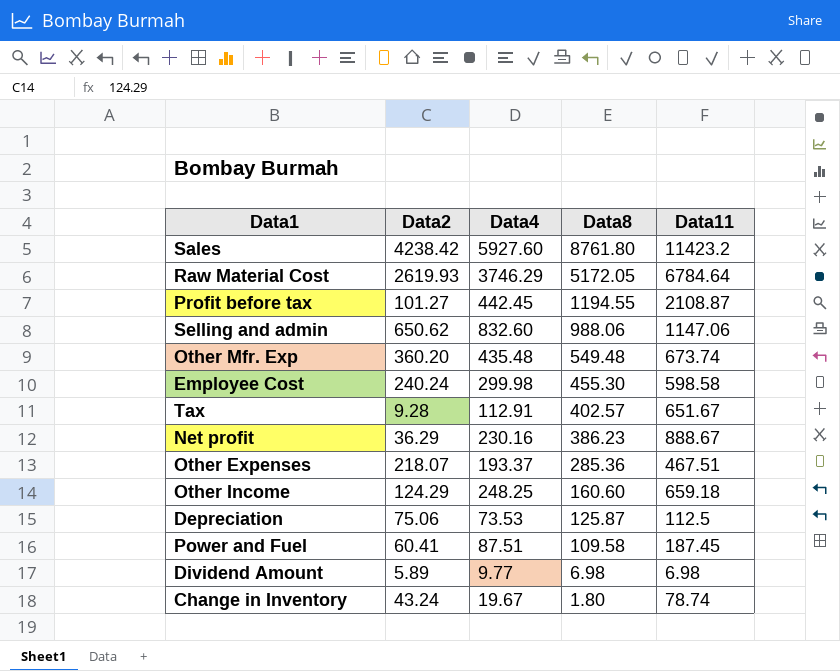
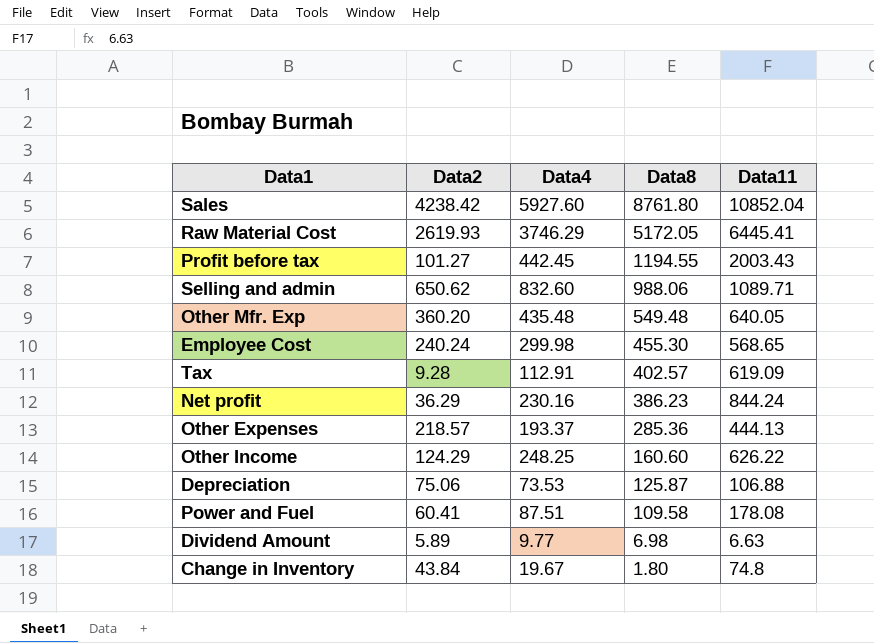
Sales | Data11: 11423.2 -> 10852.04
Raw Material Cost | Data11: 6784.64 -> 6445.41
Profit before tax | Data11: 2108.87 -> 2003.43
Selling and admin | Data11: 1147.06 -> 1089.71
Other Mfr. Exp | Data11: 673.74 -> 640.05
Employee Cost | Data11: 598.58 -> 568.65
Tax | Data11: 651.67 -> 619.09
Net profit | Data11: 888.67 -> 844.24
Other Expenses | Data2: 218.07 -> 218.57
Other Expenses | Data11: 467.51 -> 444.13
Other Income | Data11: 659.18 -> 626.22
Depreciation | Data11: 112.5 -> 106.88
Power and Fuel | Data11: 187.45 -> 178.08
Dividend Amount | Data11: 6.98 -> 6.63
Change in Inventory | Data2: 43.24 -> 43.84
Change in Inventory | Data11: 78.74 -> 74.8

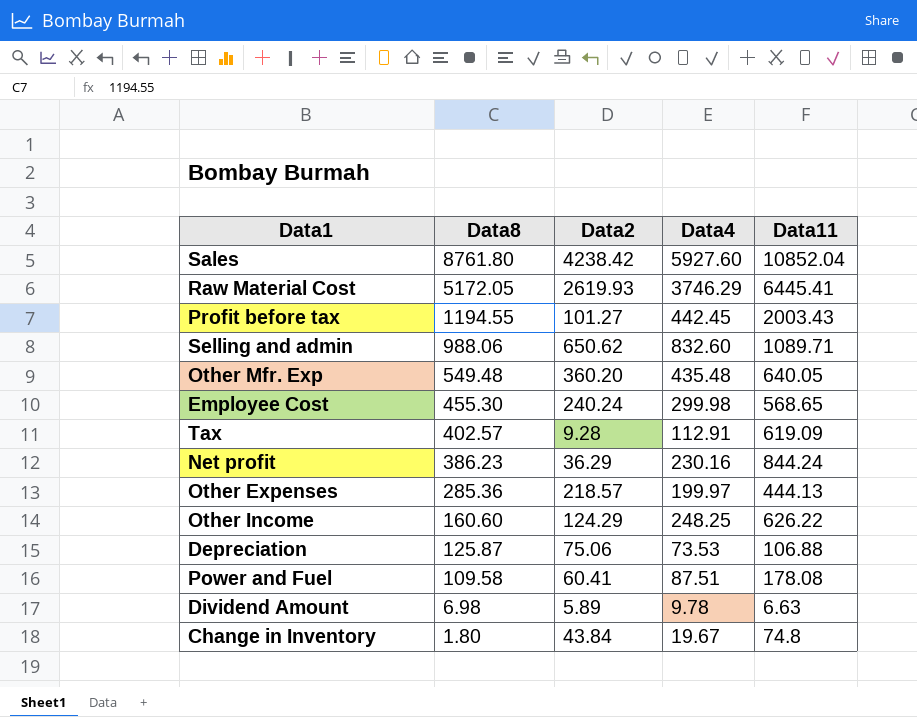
column Data8 | position: 4 -> 2
Other Expenses | Data4: 193.37 -> 199.97
Dividend Amount | Data4: 9.77 -> 9.78

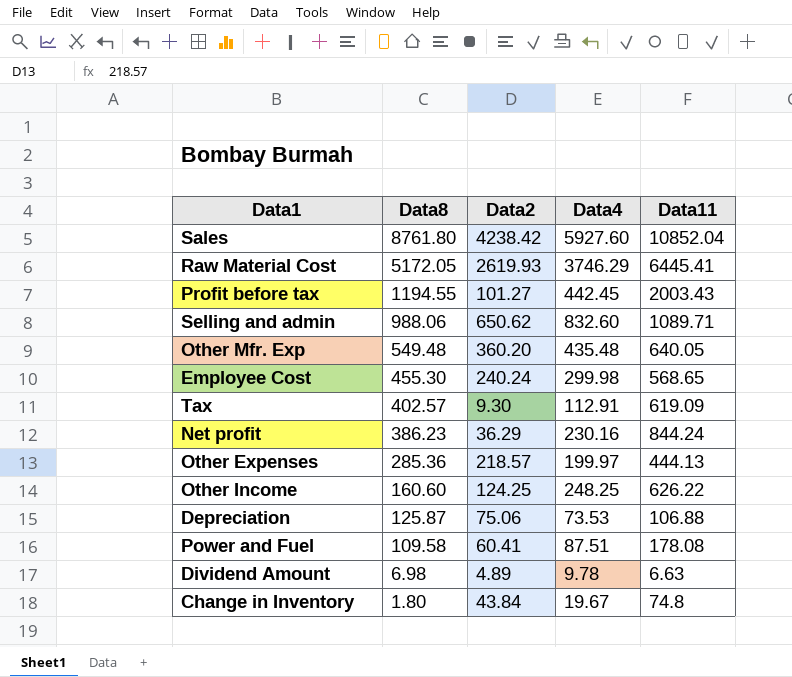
Tax | Data2: 9.28 -> 9.30
Other Income | Data2: 124.29 -> 124.25
Dividend Amount | Data2: 5.89 -> 4.89

